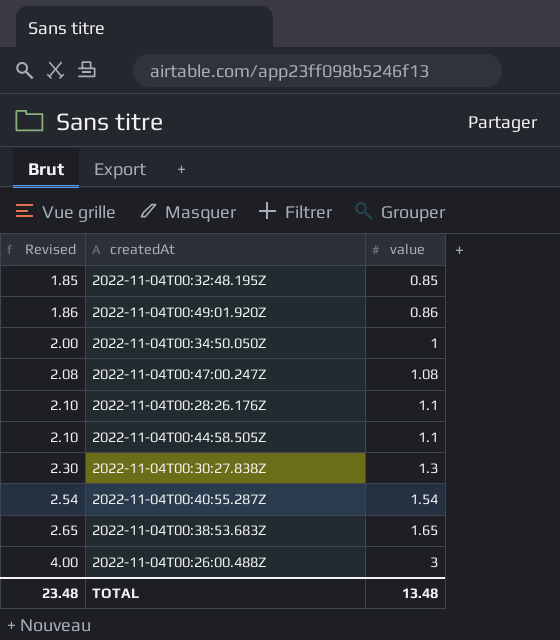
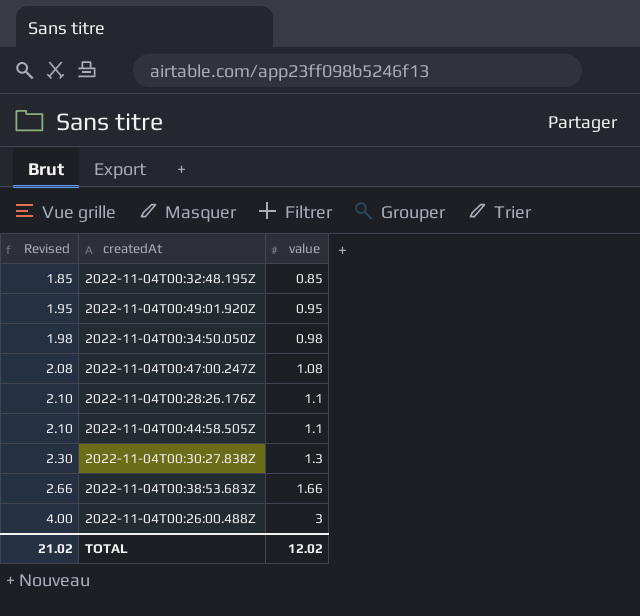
row 2022-11-04T00:40:55.287Z: 2.54 | 1.54 -> none
2022-11-04T00:49:01.920Z | Revised: 1.86 -> 1.95
2022-11-04T00:49:01.920Z | value: 0.86 -> 0.95
2022-11-04T00:34:50.050Z | Revised: 2.00 -> 1.98
2022-11-04T00:34:50.050Z | value: 1 -> 0.98
2022-11-04T00:38:53.683Z | Revised: 2.65 -> 2.66
2022-11-04T00:38:53.683Z | value: 1.65 -> 1.66
TOTAL | Revised: 23.48 -> 21.02
TOTAL | value: 13.48 -> 12.02

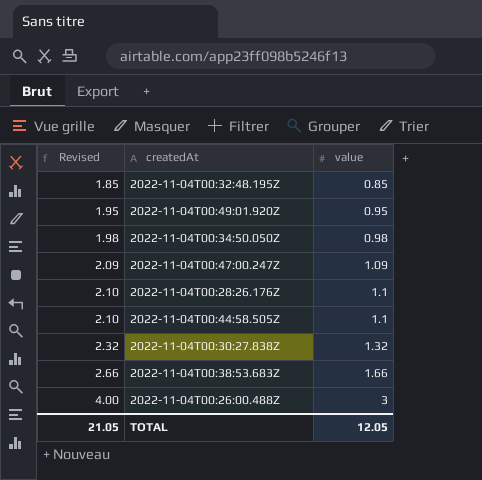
2022-11-04T00:47:00.247Z | Revised: 2.08 -> 2.09
2022-11-04T00:47:00.247Z | value: 1.08 -> 1.09
2022-11-04T00:30:27.838Z | Revised: 2.30 -> 2.32
2022-11-04T00:30:27.838Z | value: 1.3 -> 1.32
TOTAL | Revised: 21.02 -> 21.05
TOTAL | value: 12.02 -> 12.05

